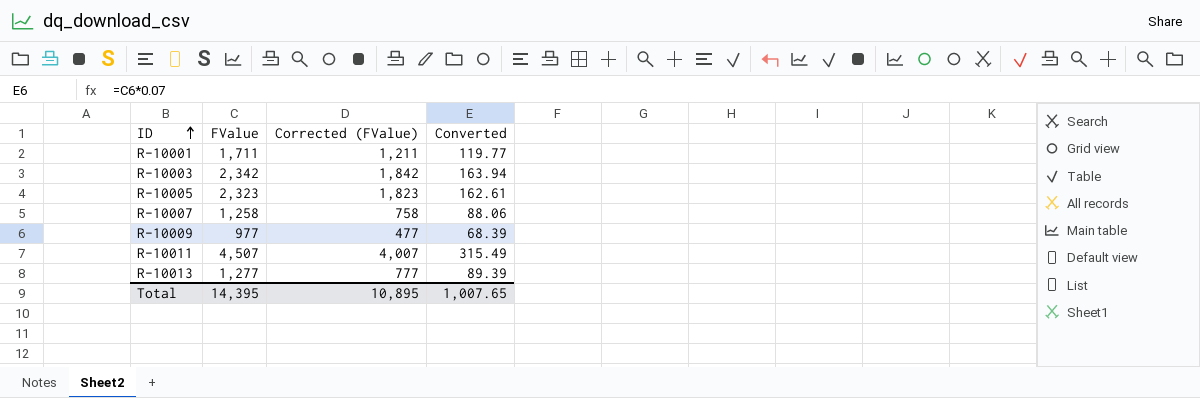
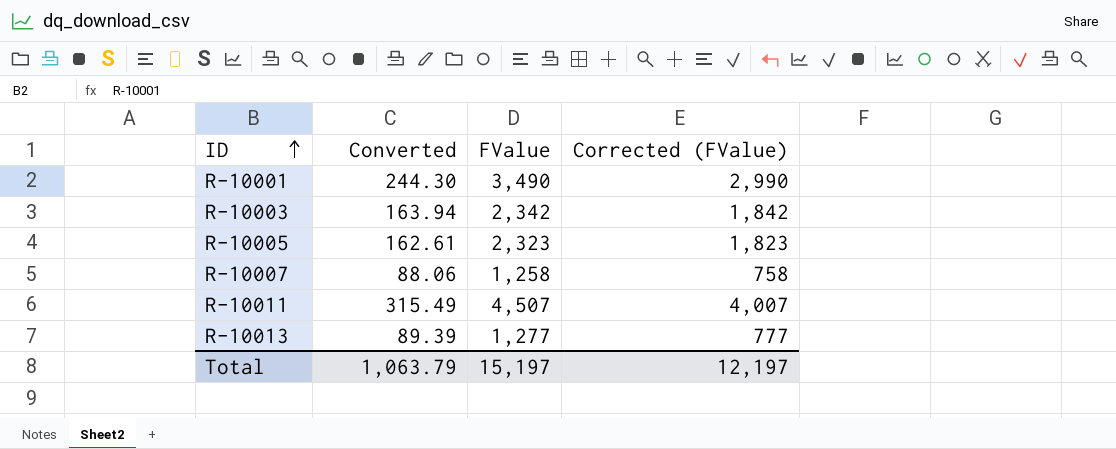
column Converted | position: 4 -> 2
row R-10009: 977 | 477 | 68.39 -> none
R-10001 | Converted: 119.77 -> 244.30
R-10001 | FValue: 1,711 -> 3,490
R-10001 | Corrected (FValue): 1,211 -> 2,990
Total | Converted: 1,007.65 -> 1,063.79
Total | FValue: 14,395 -> 15,197
Total | Corrected (FValue): 10,895 -> 12,197

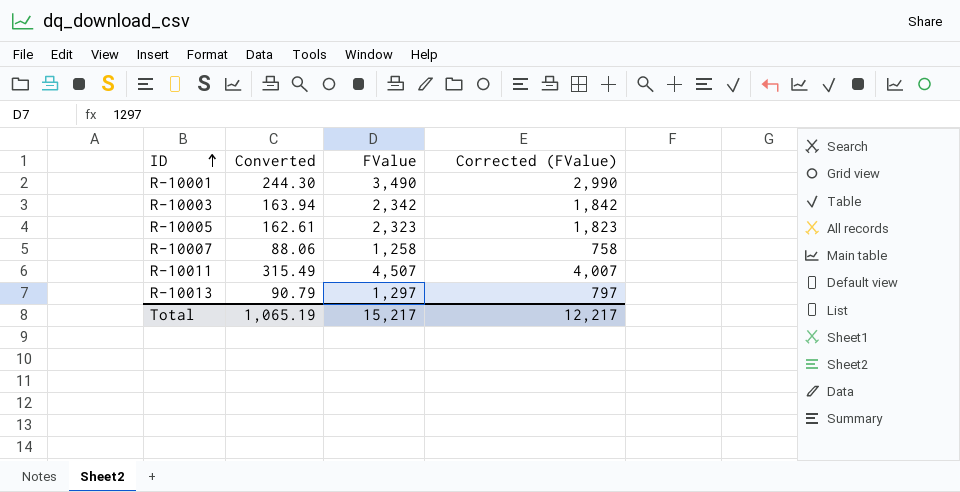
R-10013 | Converted: 89.39 -> 90.79
R-10013 | FValue: 1,277 -> 1,297
R-10013 | Corrected (FValue): 777 -> 797
Total | Converted: 1,063.79 -> 1,065.19
Total | FValue: 15,197 -> 15,217
Total | Corrected (FValue): 12,197 -> 12,217

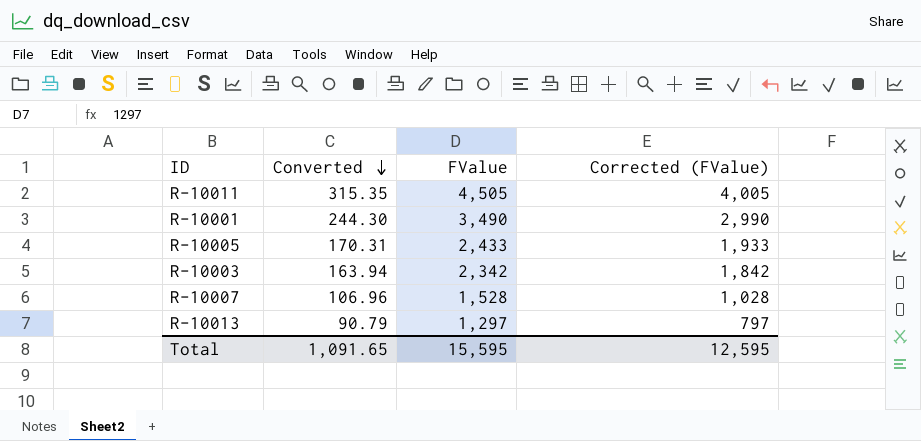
row order: ID ascending -> Converted descending
R-10011 | Converted: 315.49 -> 315.35
R-10011 | FValue: 4,507 -> 4,505
R-10011 | Corrected (FValue): 4,007 -> 4,005
R-10005 | Converted: 162.61 -> 170.31
R-10005 | FValue: 2,323 -> 2,433
R-10005 | Corrected (FValue): 1,823 -> 1,933
R-10007 | Converted: 88.06 -> 106.96
R-10007 | FValue: 1,258 -> 1,528
R-10007 | Corrected (FValue): 758 -> 1,028
Total | Converted: 1,065.19 -> 1,091.65
Total | FValue: 15,217 -> 15,595
Total | Corrected (FValue): 12,217 -> 12,595

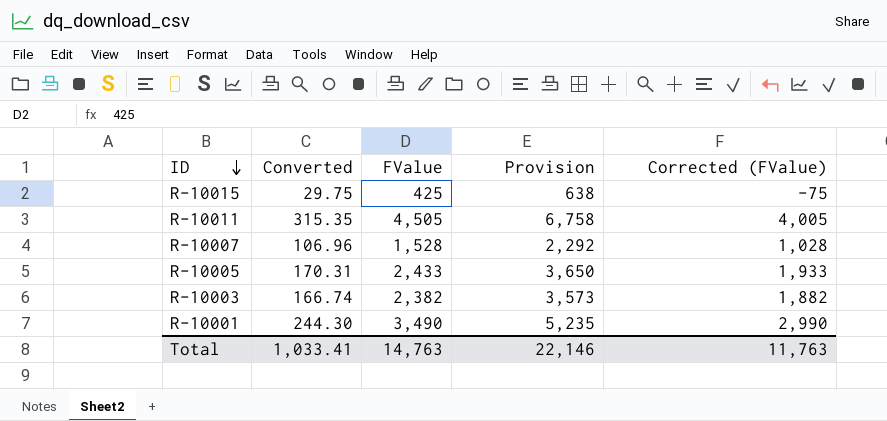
row order: Converted descending -> ID descending
column Provision | formula: none -> [FValue] * 1.5
row R-10013: 90.79 | 1,297 | 797 -> none
row R-10015: none -> 29.75 | 425 | 638 | -75
R-10003 | Converted: 163.94 -> 166.74
R-10003 | FValue: 2,342 -> 2,382
R-10003 | Corrected (FValue): 1,842 -> 1,882
Total | Converted: 1,091.65 -> 1,033.41
Total | FValue: 15,595 -> 14,763
Total | Corrected (FValue): 12,595 -> 11,763

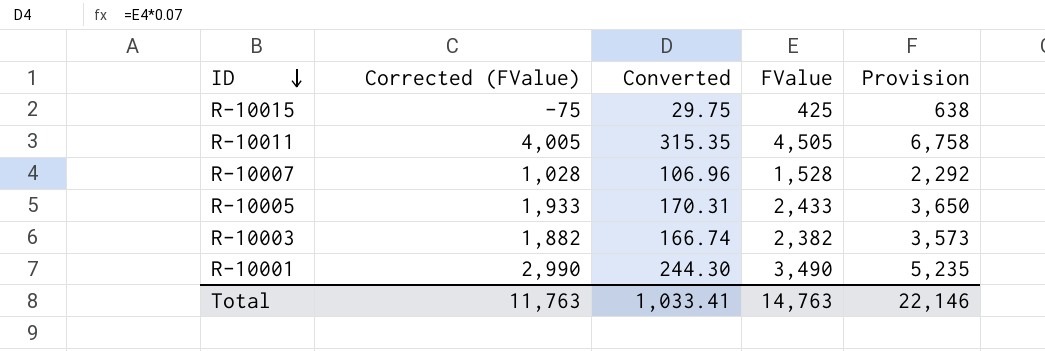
column Corrected (FValue) | position: 5 -> 2

